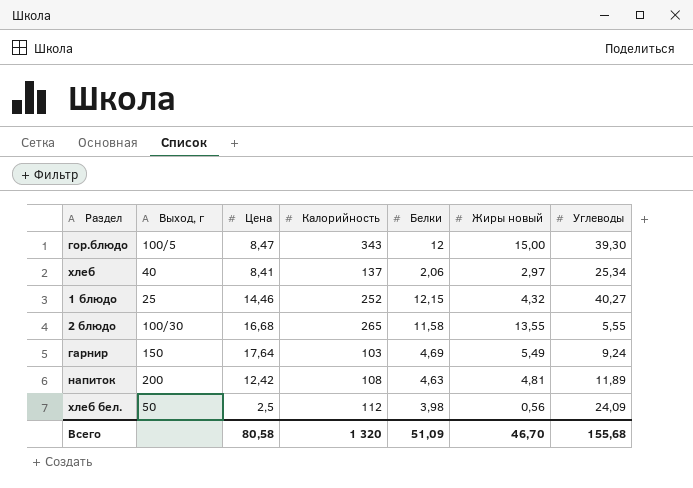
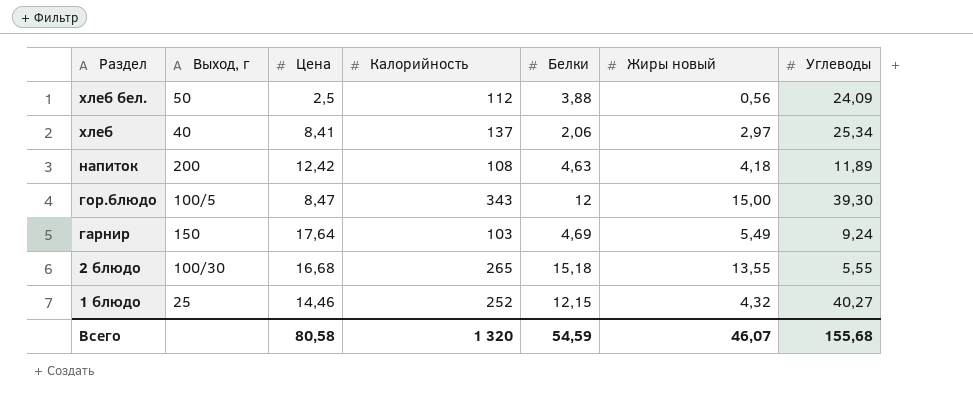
row order: none -> Раздел descending
хлеб бел. | Белки: 3,98 -> 3,88
напиток | Жиры новый: 4,81 -> 4,18
2 блюдо | Белки: 11,58 -> 15,18
Всего | Белки: 51,09 -> 54,59
Всего | Жиры новый: 46,70 -> 46,07

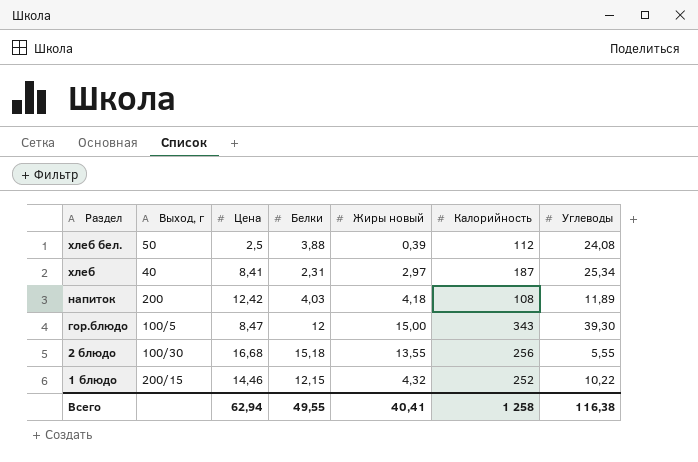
column Калорийность | position: 4 -> 6
row гарнир: 150 | 17,64 | 103 | 4,69 | 5,49 | 9,24 -> none
хлеб бел. | Жиры новый: 0,56 -> 0,39
хлеб бел. | Углеводы: 24,09 -> 24,08
хлеб | Белки: 2,06 -> 2,31
хлеб | Калорийность: 137 -> 187
напиток | Белки: 4,63 -> 4,03
2 блюдо | Калорийность: 265 -> 256
1 блюдо | Выход, г: 25 -> 200/15
1 блюдо | Углеводы: 40,27 -> 10,22
Всего | Цена: 80,58 -> 62,94
Всего | Белки: 54,59 -> 49,55
Всего | Жиры новый: 46,07 -> 40,41
Всего | Калорийность: 1 320 -> 1 258
Всего | Углеводы: 155,68 -> 116,38

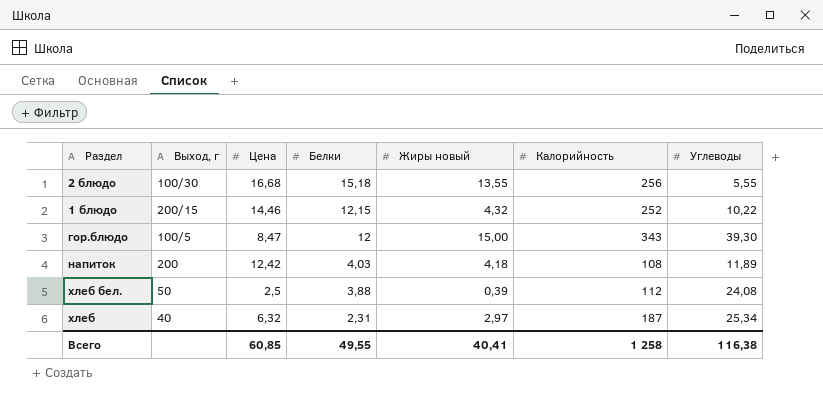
row order: Раздел descending -> Белки descending
хлеб | Цена: 8,41 -> 6,32
Всего | Цена: 62,94 -> 60,85

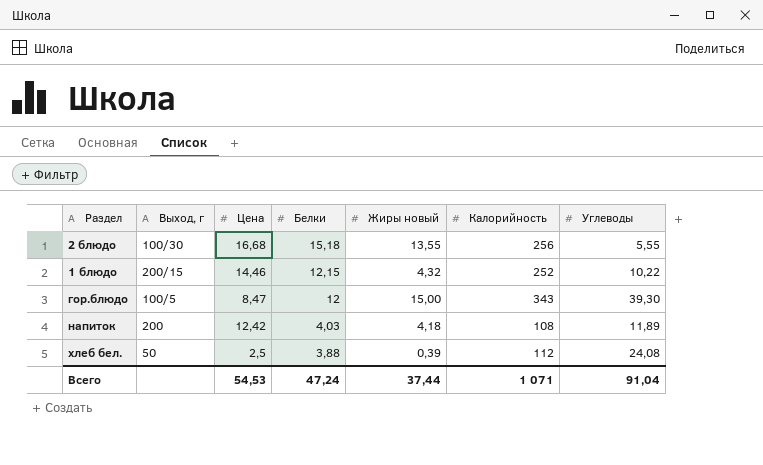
row хлеб: 40 | 6,32 | 2,31 | 2,97 | 187 | 25,34 -> none
Всего | Цена: 60,85 -> 54,53
Всего | Белки: 49,55 -> 47,24
Всего | Жиры новый: 40,41 -> 37,44
Всего | Калорийность: 1 258 -> 1 071
Всего | Углеводы: 116,38 -> 91,04

